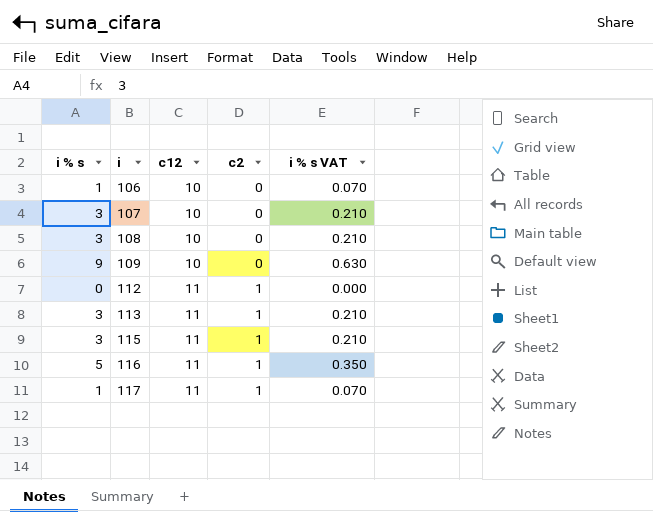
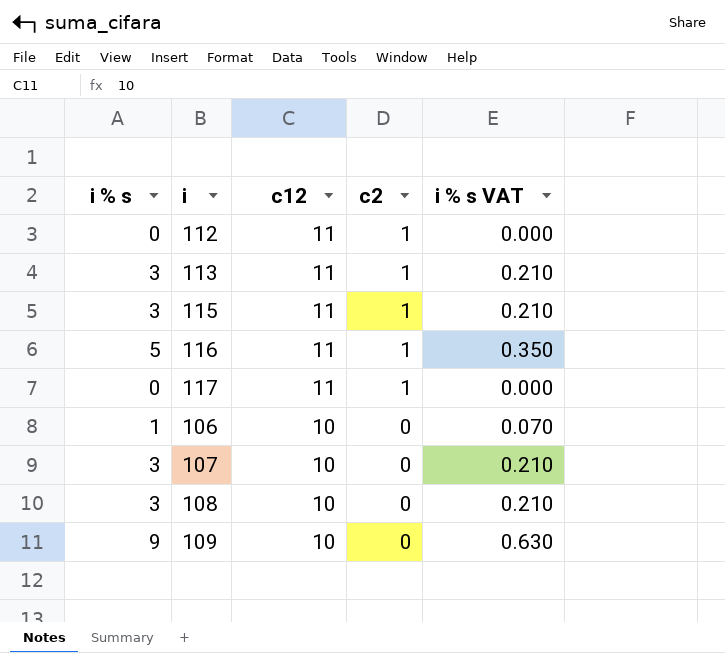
row order: i ascending -> c12 descending
117 | i % s: 1 -> 0
117 | i % s VAT: 0.070 -> 0.000

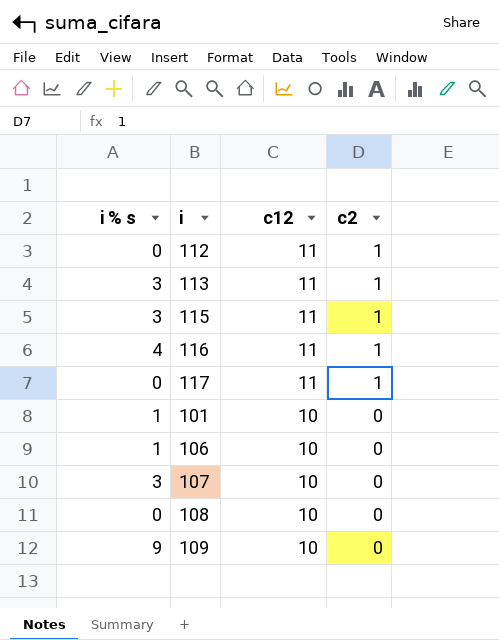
column i % s VAT | formula: [i % s] * 0.07 -> none
116 | i % s: 5 -> 4
row 101: none -> 1 | 10 | 0
108 | i % s: 3 -> 0

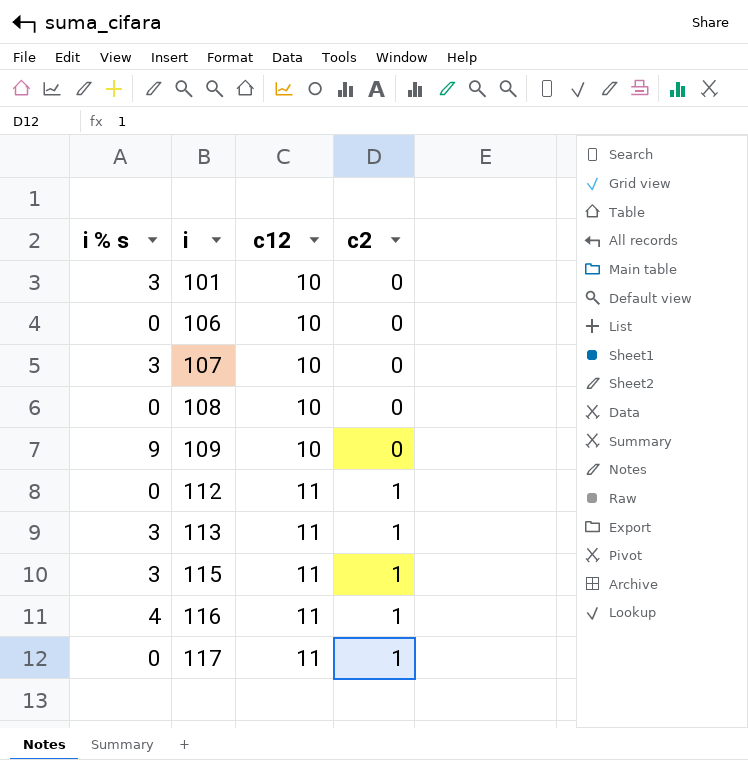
row order: c12 descending -> i ascending
101 | i % s: 1 -> 3
106 | i % s: 1 -> 0

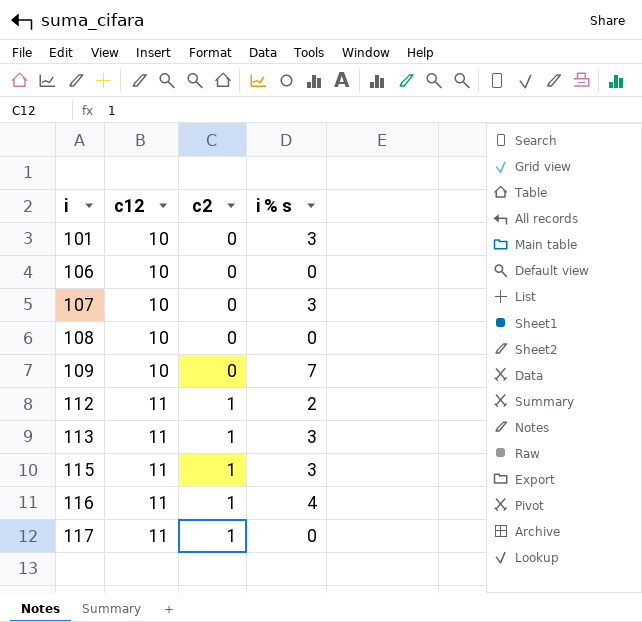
column i % s | position: 1 -> 4
109 | i % s: 9 -> 7
112 | i % s: 0 -> 2

